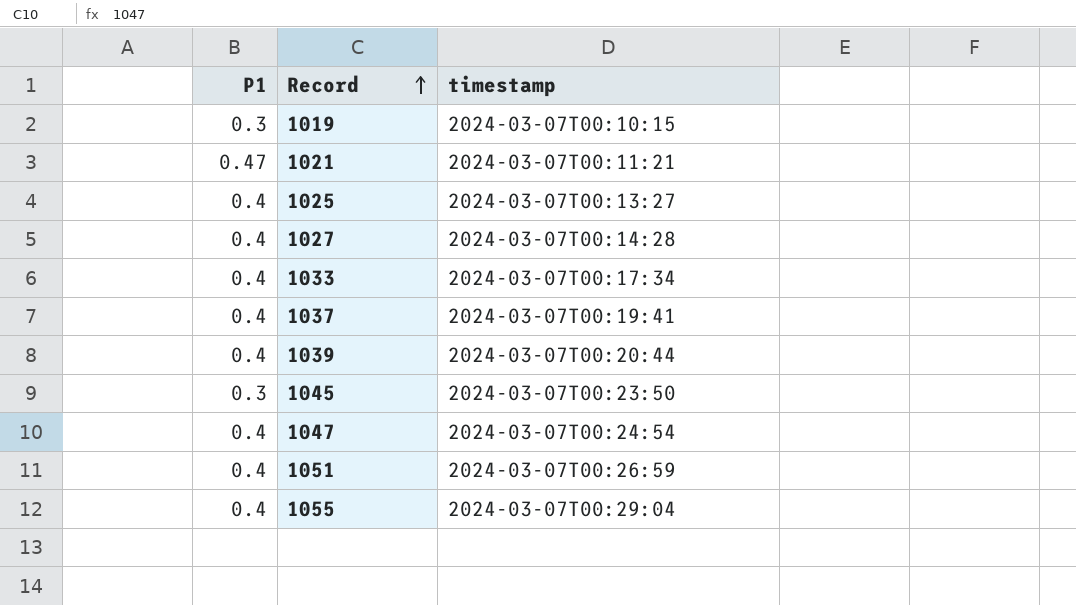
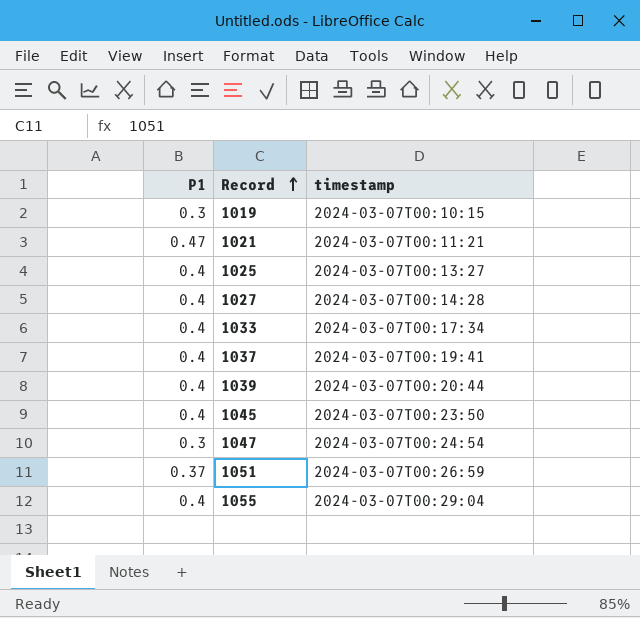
1045 | P1: 0.3 -> 0.4
1047 | P1: 0.4 -> 0.3
1051 | P1: 0.4 -> 0.37

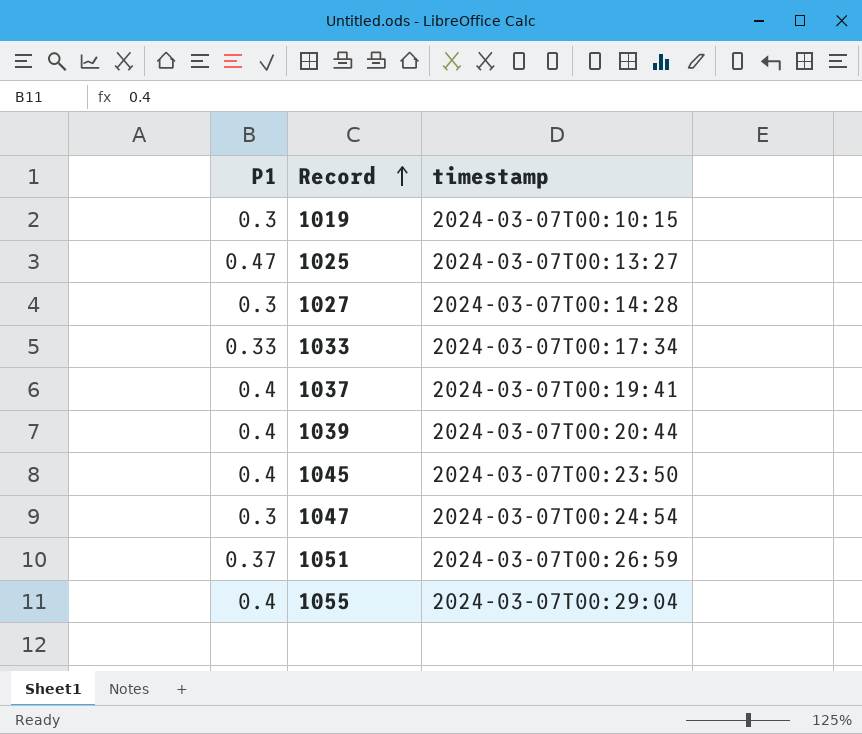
row 1021: 0.47 | 2024-03-07T00:11:21 -> none
1025 | P1: 0.4 -> 0.47
1027 | P1: 0.4 -> 0.3
1033 | P1: 0.4 -> 0.33

